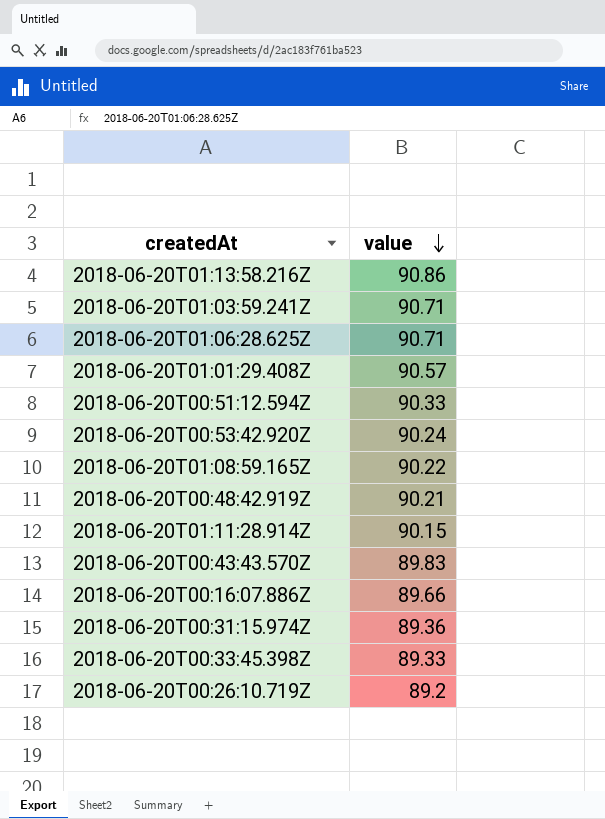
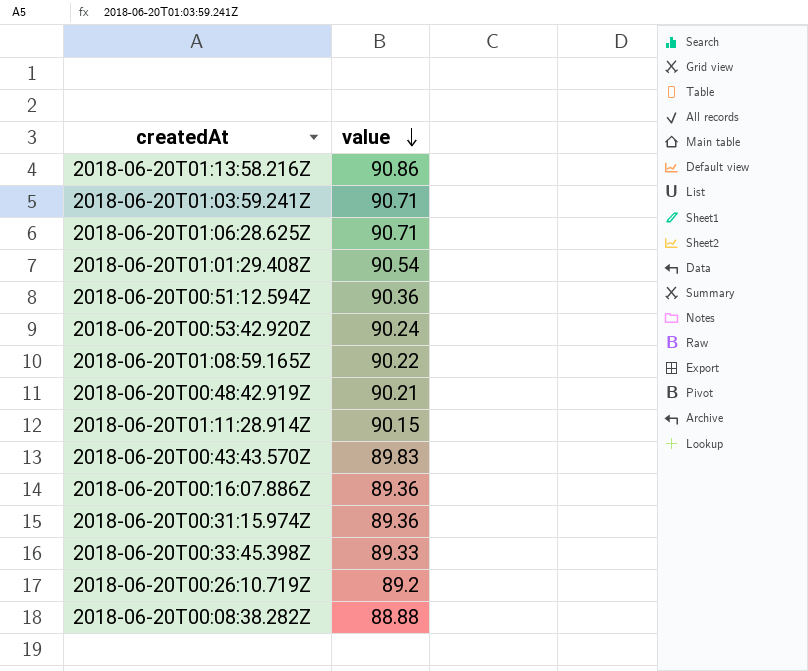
2018-06-20T01:01:29.408Z | value: 90.57 -> 90.54
2018-06-20T00:51:12.594Z | value: 90.33 -> 90.36
2018-06-20T00:16:07.886Z | value: 89.66 -> 89.36
row 2018-06-20T00:08:38.282Z: none -> 88.88

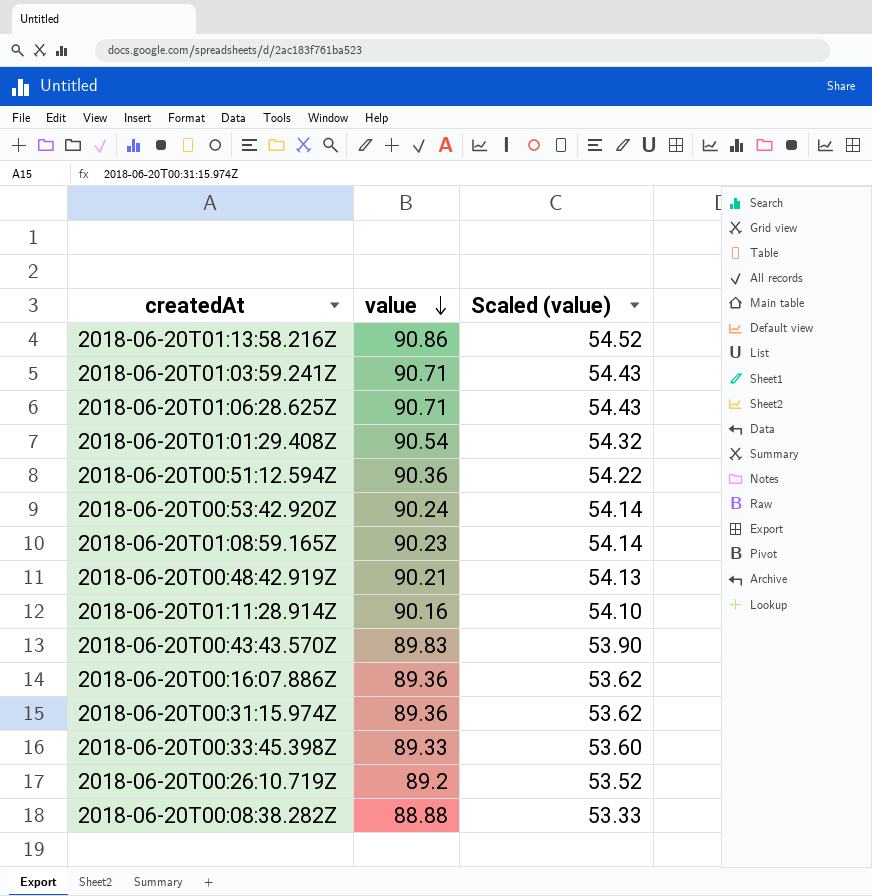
column Scaled (value) | formula: none -> [value] * 0.6
2018-06-20T01:08:59.165Z | value: 90.22 -> 90.23
2018-06-20T01:11:28.914Z | value: 90.15 -> 90.16

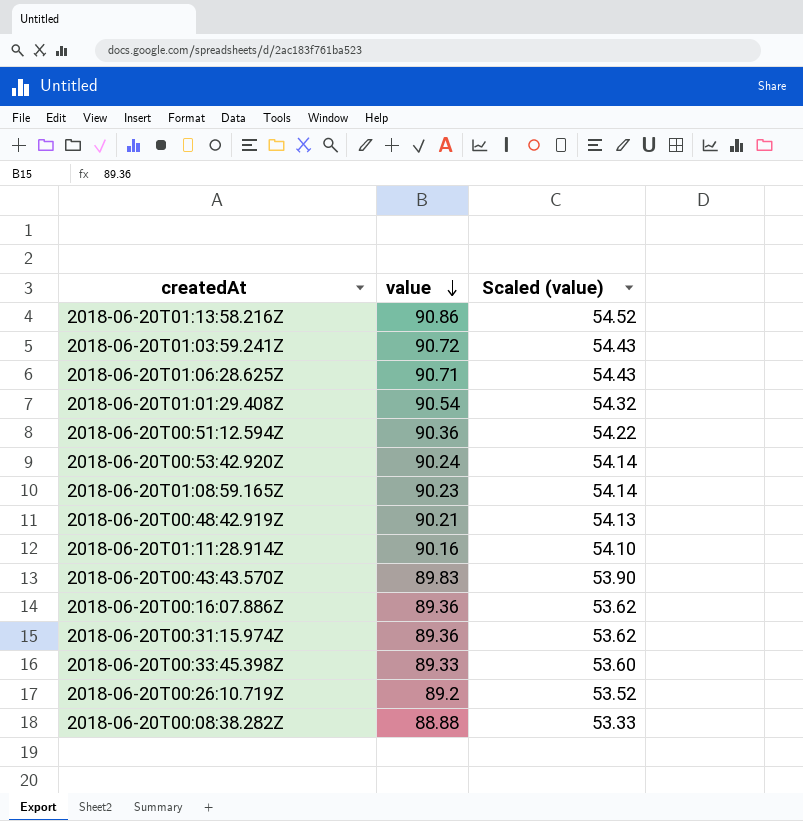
2018-06-20T01:03:59.241Z | value: 90.71 -> 90.72

